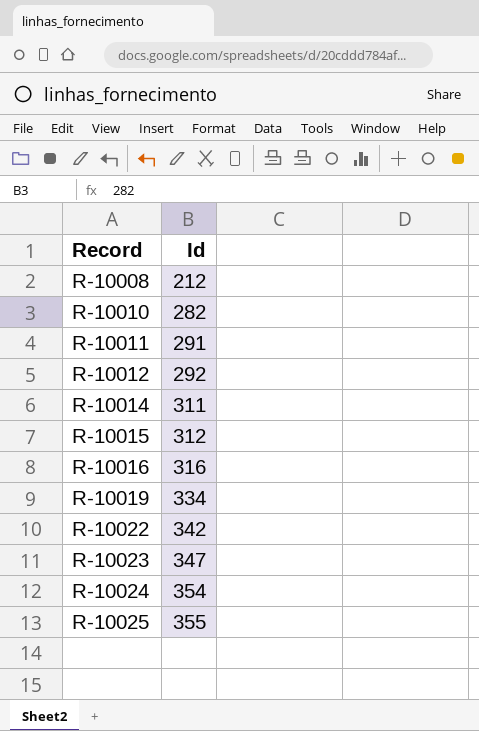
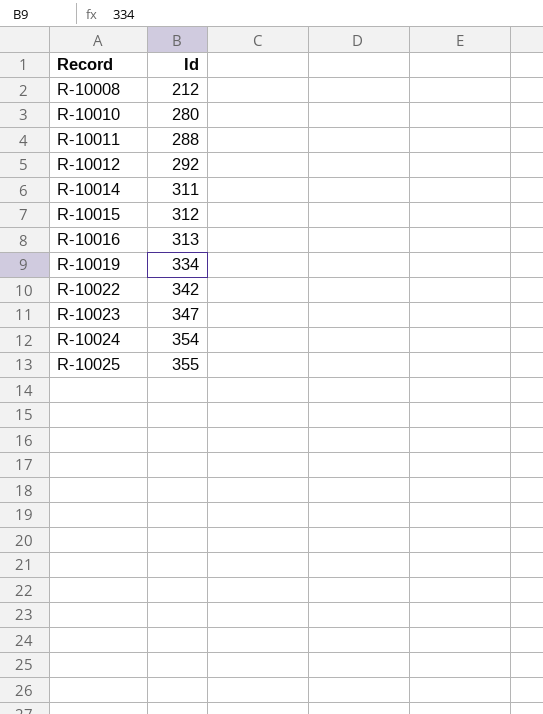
R-10010 | Id: 282 -> 280
R-10011 | Id: 291 -> 288
R-10016 | Id: 316 -> 313

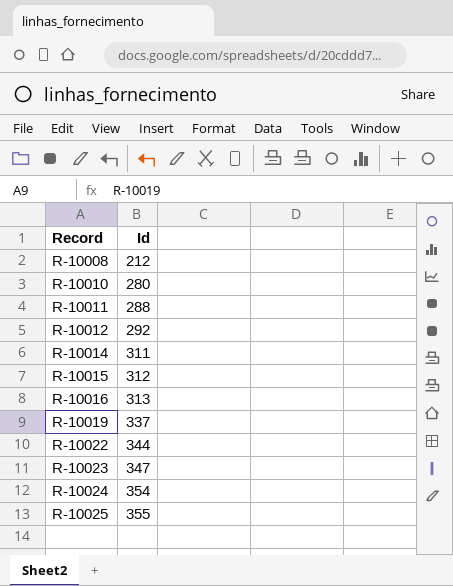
R-10019 | Id: 334 -> 337
R-10022 | Id: 342 -> 344

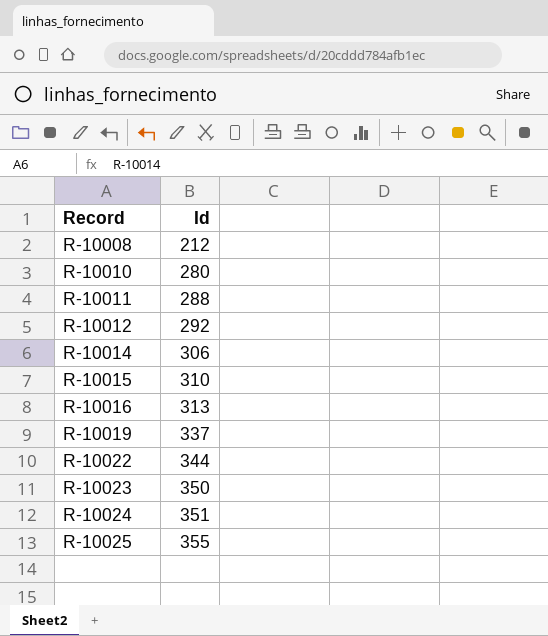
R-10014 | Id: 311 -> 306
R-10015 | Id: 312 -> 310
R-10023 | Id: 347 -> 350
R-10024 | Id: 354 -> 351

